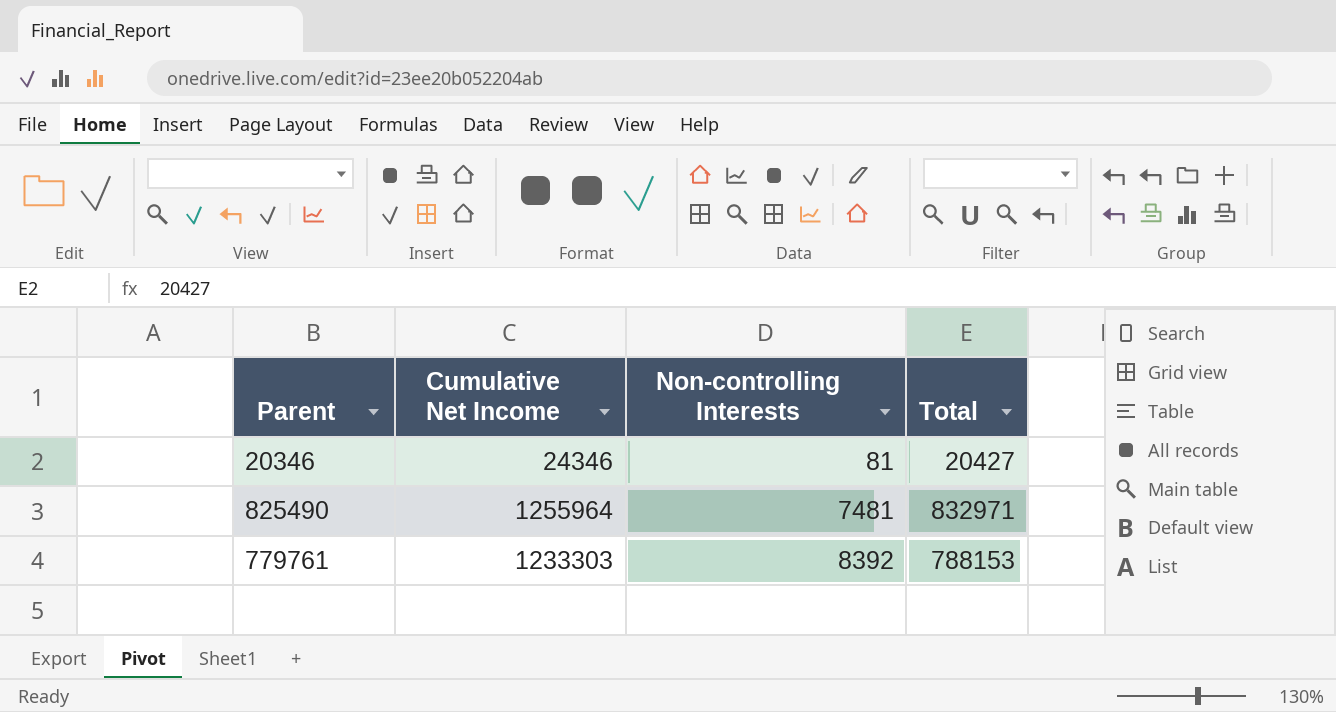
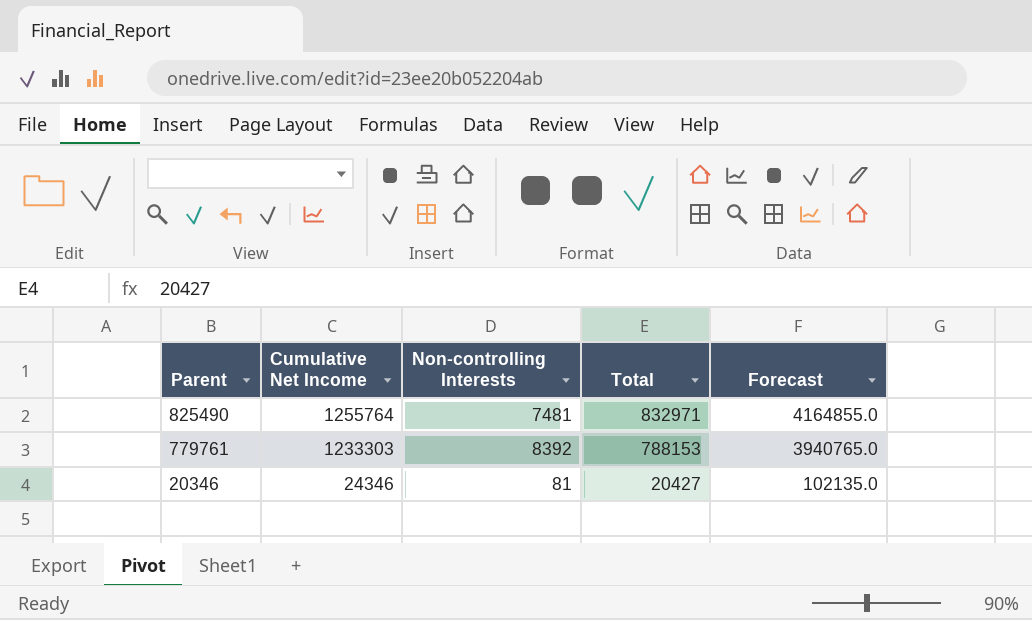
row order: Non-controlling Interests ascending -> Parent descending
column Forecast | formula: none -> [Total] * 5
825490 | Cumulative Net Income: 1255964 -> 1255764

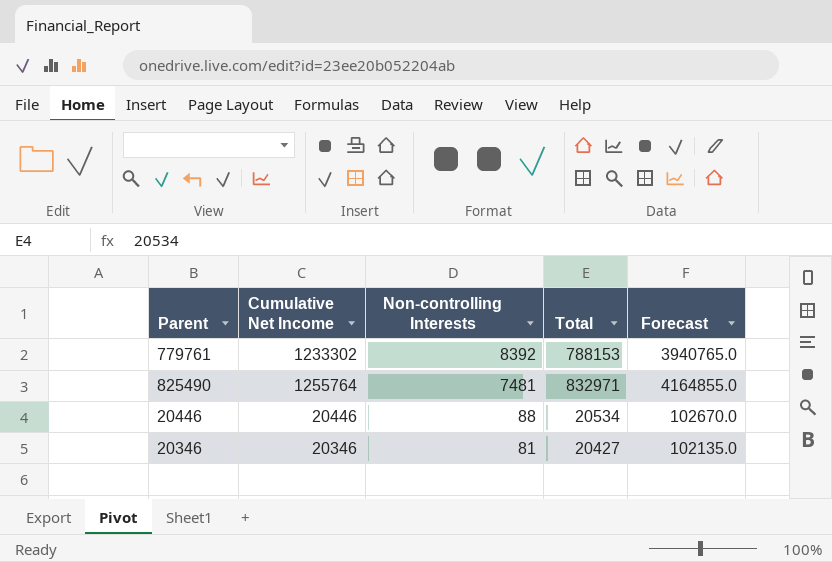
row order: Parent descending -> Non-controlling Interests descending
779761 | Cumulative Net Income: 1233303 -> 1233302
row 20446: none -> 20446 | 88 | 20534 | 102670.0
20346 | Cumulative Net Income: 24346 -> 20346

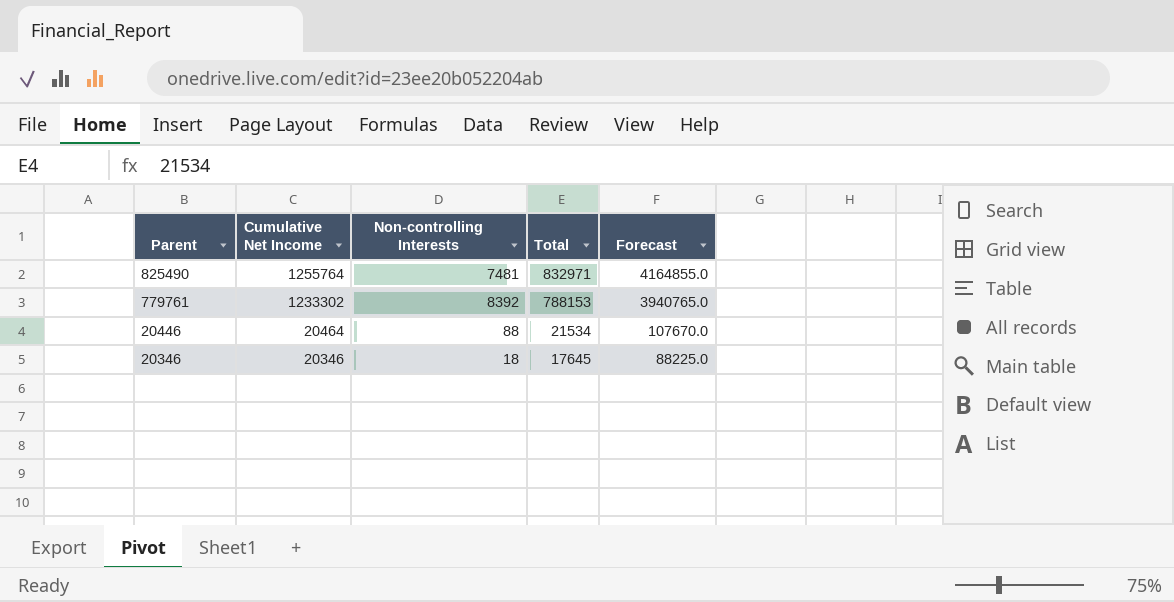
row order: Non-controlling Interests descending -> Parent descending
20446 | Cumulative Net Income: 20446 -> 20464
20446 | Total: 20534 -> 21534
20446 | Forecast: 102670.0 -> 107670.0
20346 | Non-controlling Interests: 81 -> 18
20346 | Total: 20427 -> 17645
20346 | Forecast: 102135.0 -> 88225.0

